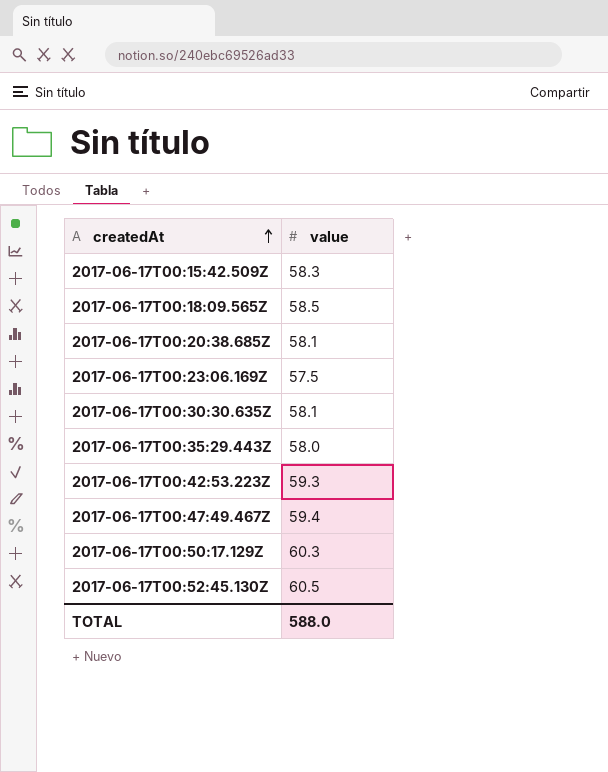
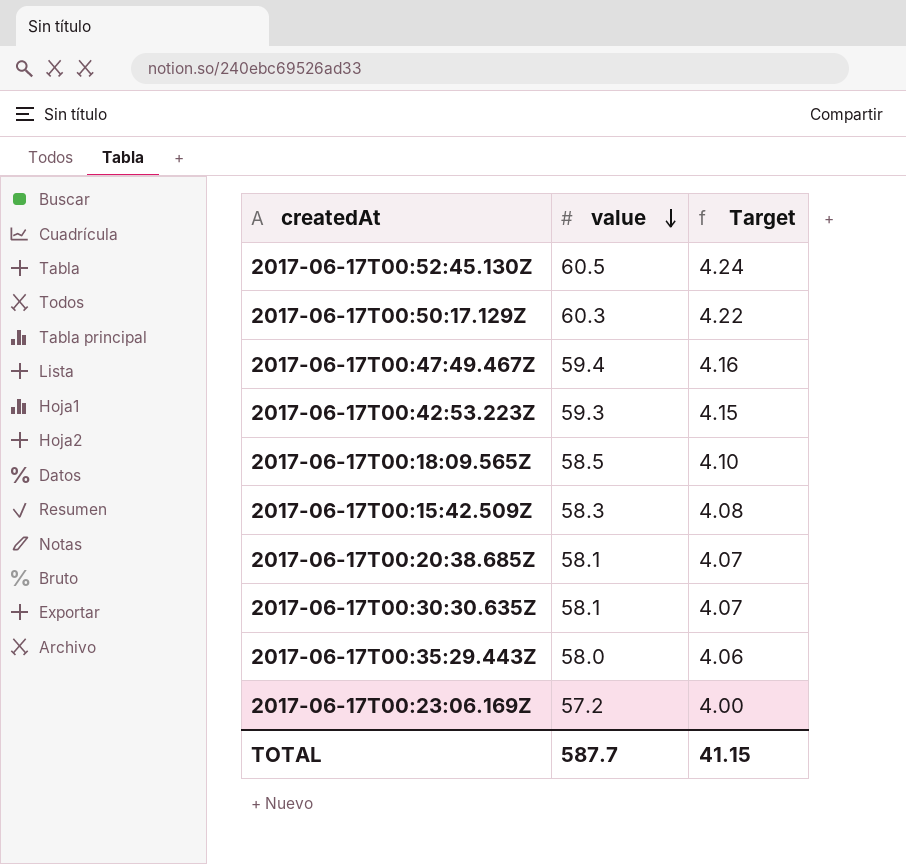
row order: createdAt ascending -> value descending
column Target | formula: none -> [value] * 0.07
2017-06-17T00:23:06.169Z | value: 57.5 -> 57.2
TOTAL | value: 588.0 -> 587.7

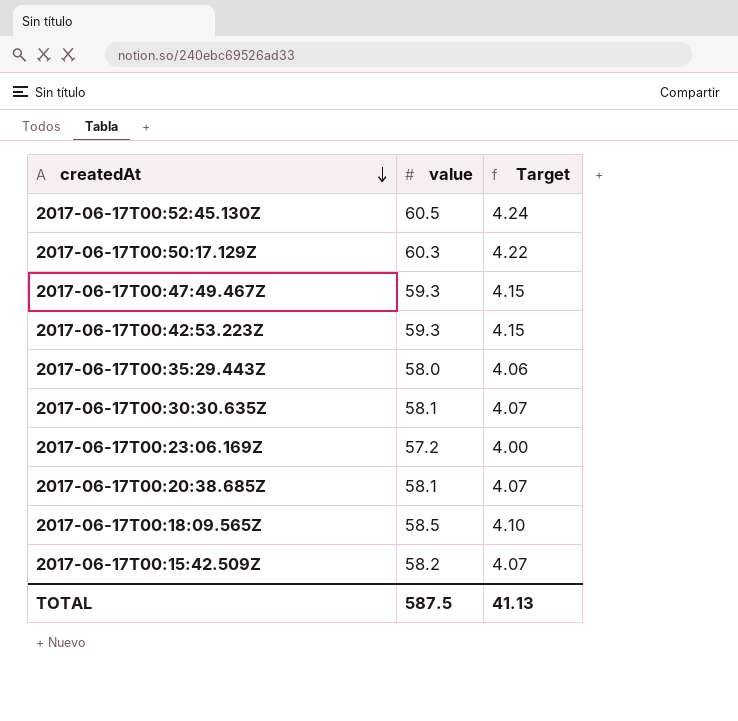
row order: value descending -> createdAt descending
2017-06-17T00:47:49.467Z | value: 59.4 -> 59.3
2017-06-17T00:47:49.467Z | Target: 4.16 -> 4.15
2017-06-17T00:15:42.509Z | value: 58.3 -> 58.2
2017-06-17T00:15:42.509Z | Target: 4.08 -> 4.07
TOTAL | value: 587.7 -> 587.5
TOTAL | Target: 41.15 -> 41.13

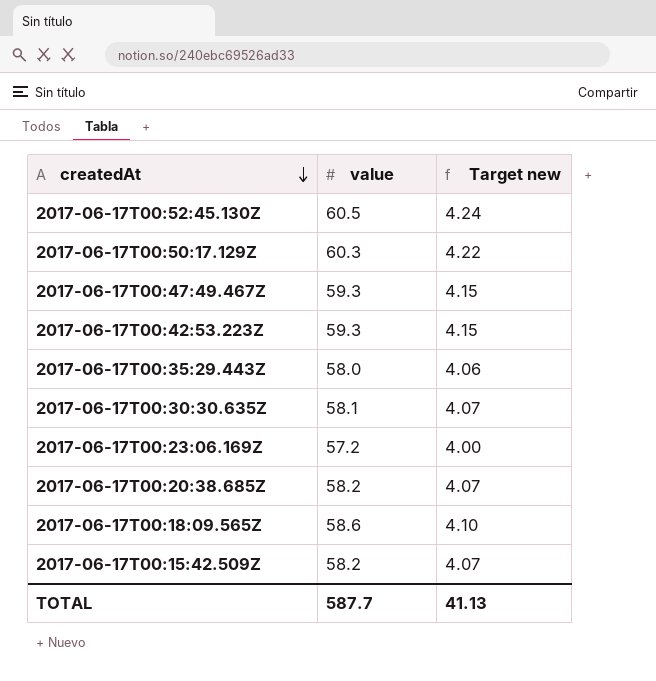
column name: Target -> Target new
2017-06-17T00:20:38.685Z | value: 58.1 -> 58.2
2017-06-17T00:18:09.565Z | value: 58.5 -> 58.6
TOTAL | value: 587.5 -> 587.7

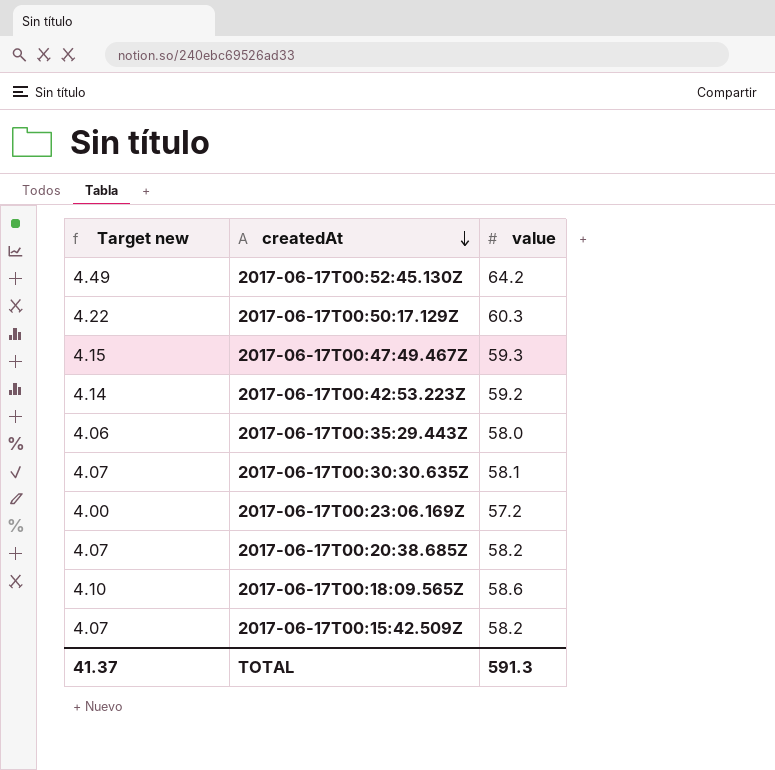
column Target new | position: 3 -> 1
2017-06-17T00:52:45.130Z | Target new: 4.24 -> 4.49
2017-06-17T00:52:45.130Z | value: 60.5 -> 64.2
2017-06-17T00:42:53.223Z | Target new: 4.15 -> 4.14
2017-06-17T00:42:53.223Z | value: 59.3 -> 59.2
TOTAL | Target new: 41.13 -> 41.37
TOTAL | value: 587.7 -> 591.3

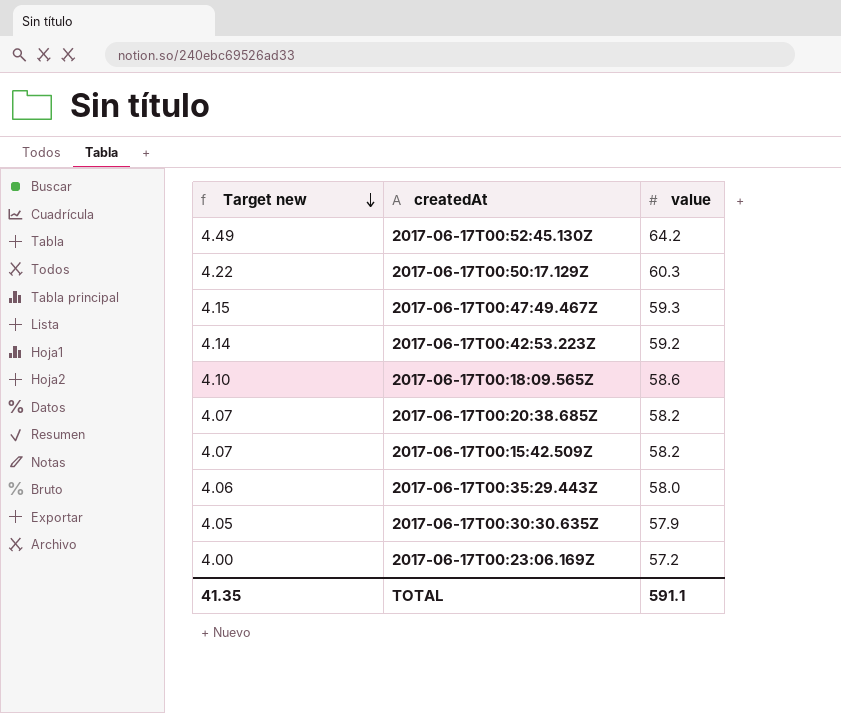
row order: createdAt descending -> Target new descending
2017-06-17T00:30:30.635Z | Target new: 4.07 -> 4.05
2017-06-17T00:30:30.635Z | value: 58.1 -> 57.9
TOTAL | Target new: 41.37 -> 41.35
TOTAL | value: 591.3 -> 591.1

